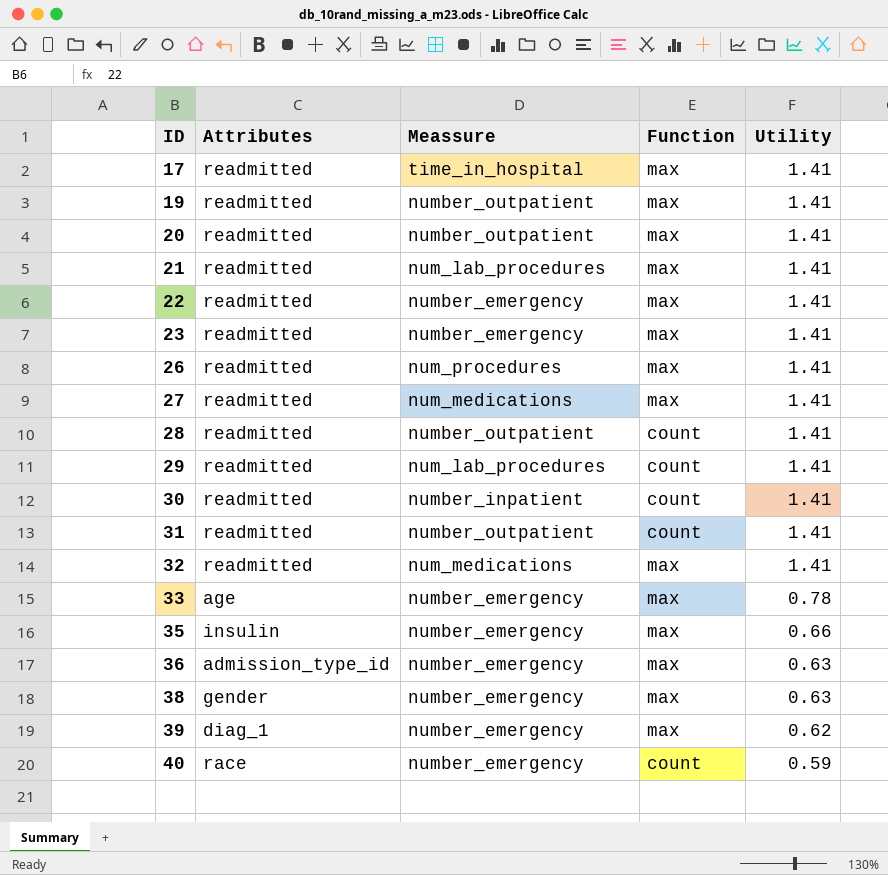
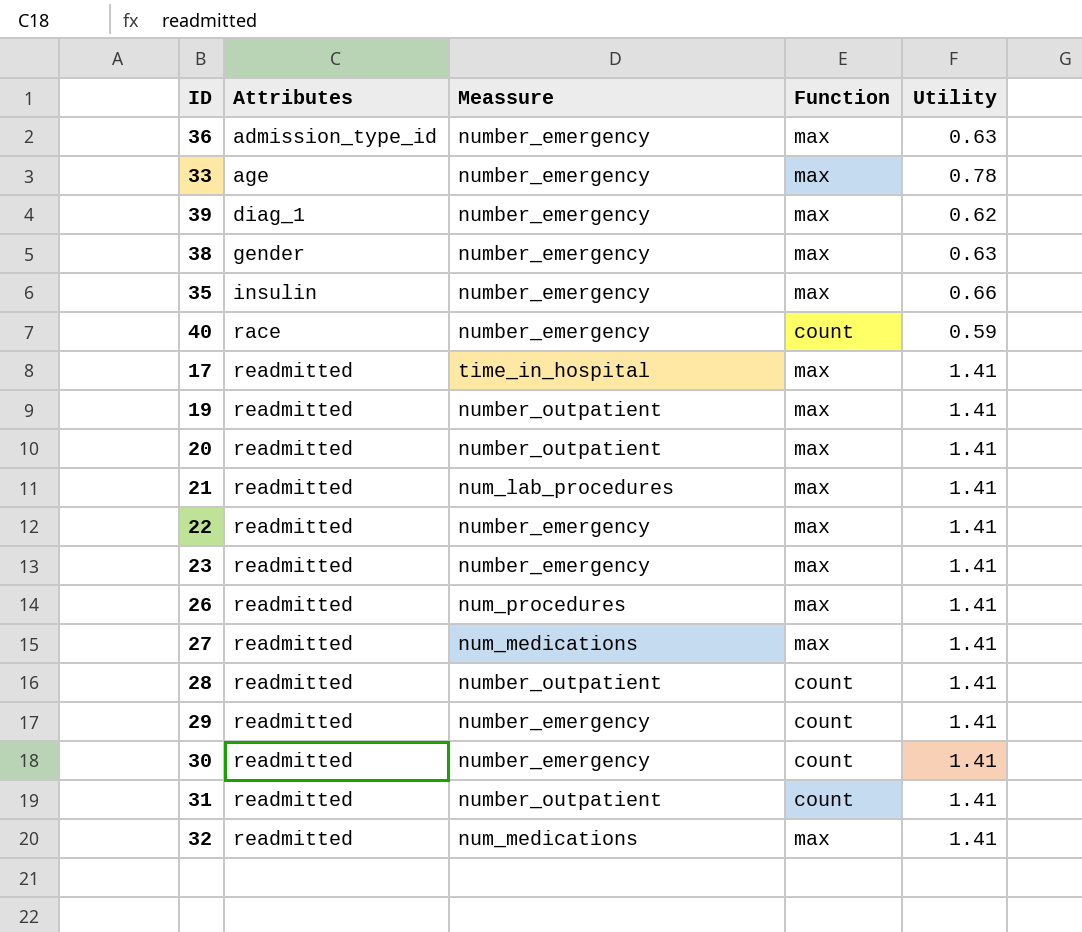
row order: ID ascending -> Attributes ascending
29 | Meassure: num_lab_procedures -> number_emergency
30 | Meassure: number_inpatient -> number_emergency

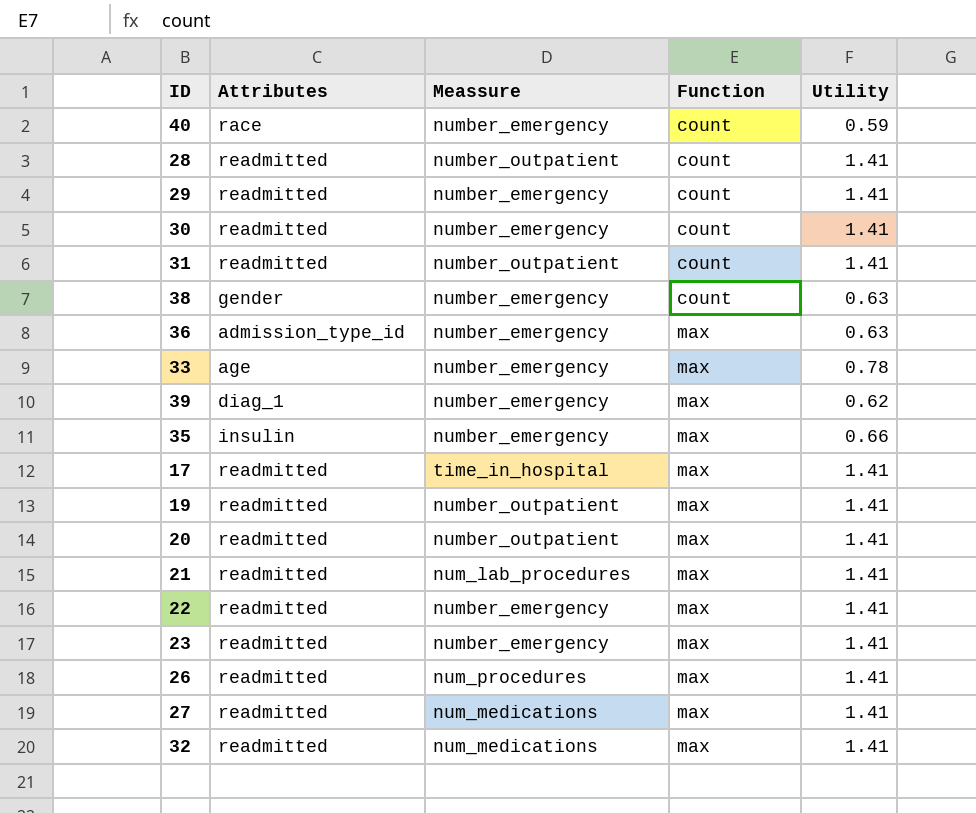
row order: Attributes ascending -> Function ascending
38 | Function: max -> count

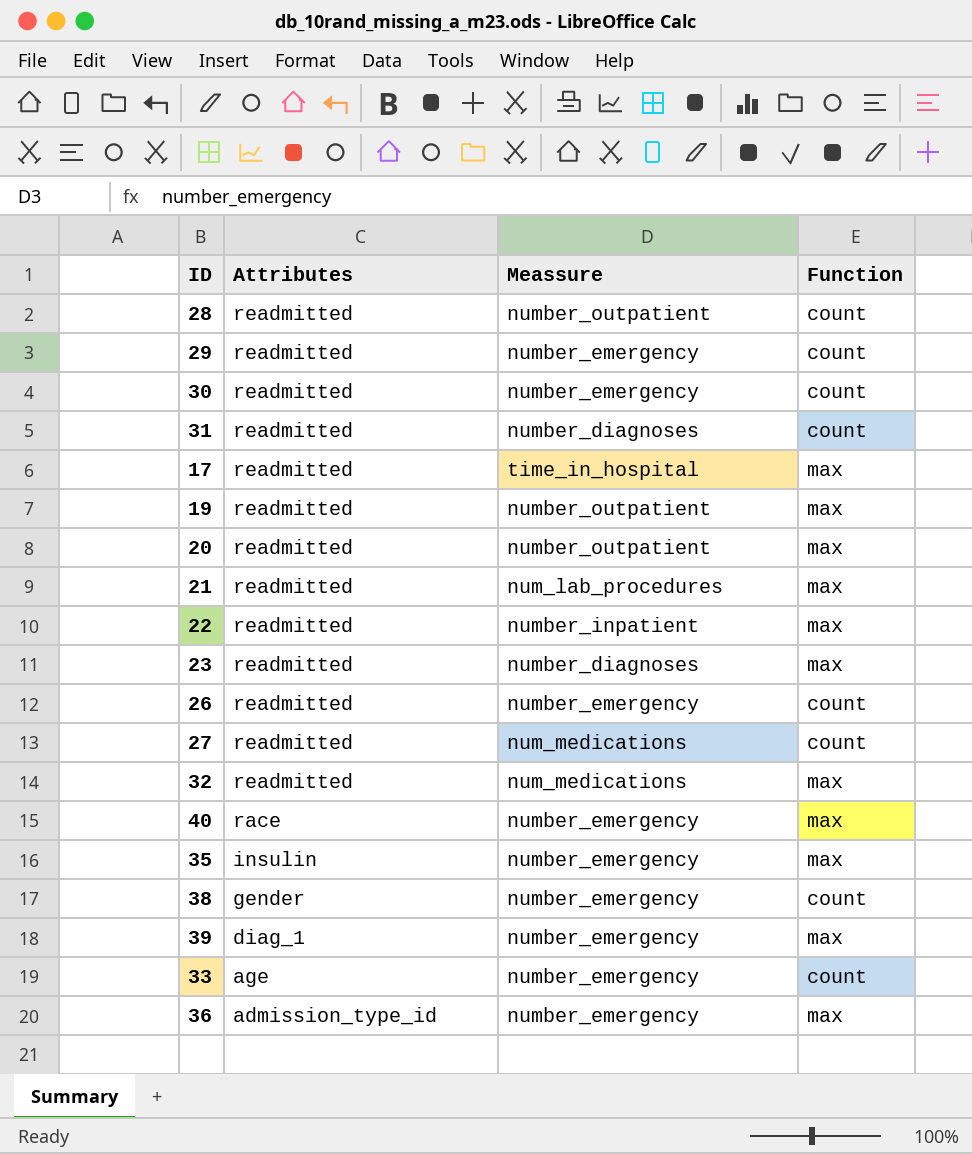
row order: Function ascending -> Attributes descending
column Utility | position: 5 -> none
31 | Meassure: number_outpatient -> number_diagnoses
22 | Meassure: number_emergency -> number_inpatient
23 | Meassure: number_emergency -> number_diagnoses
26 | Meassure: num_procedures -> number_emergency
26 | Function: max -> count
27 | Function: max -> count
40 | Function: count -> max
33 | Function: max -> count

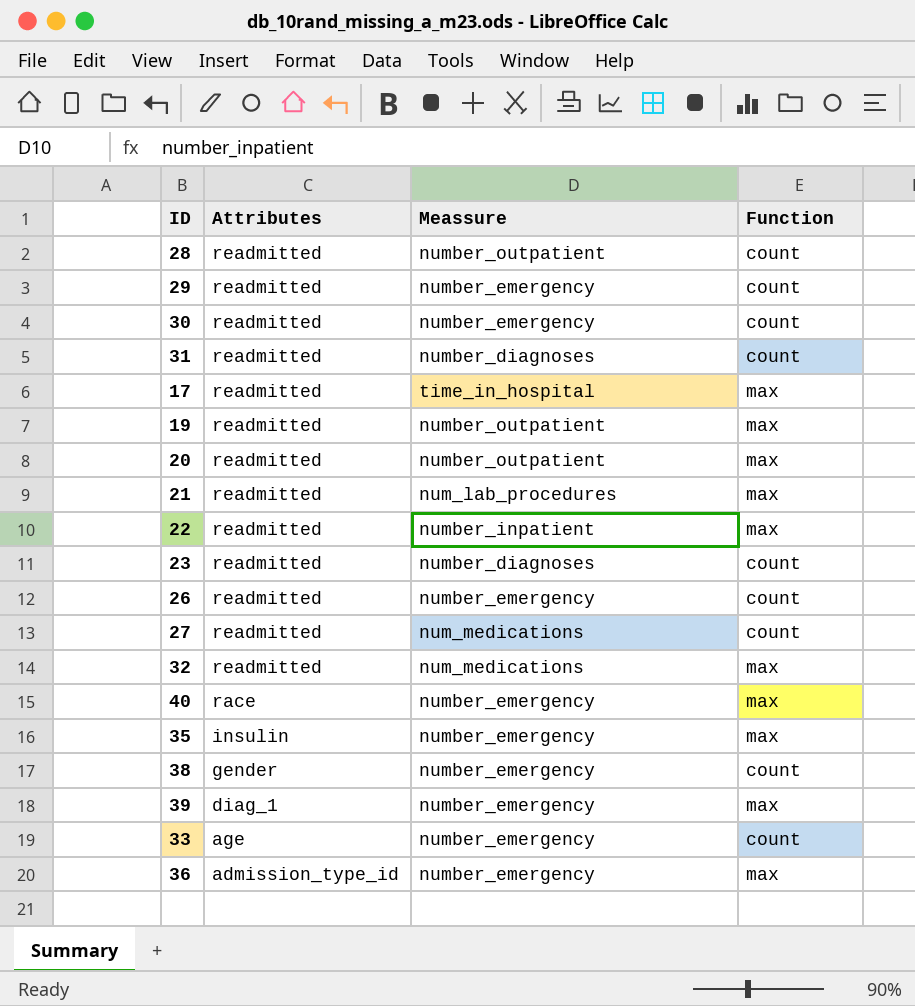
23 | Function: max -> count

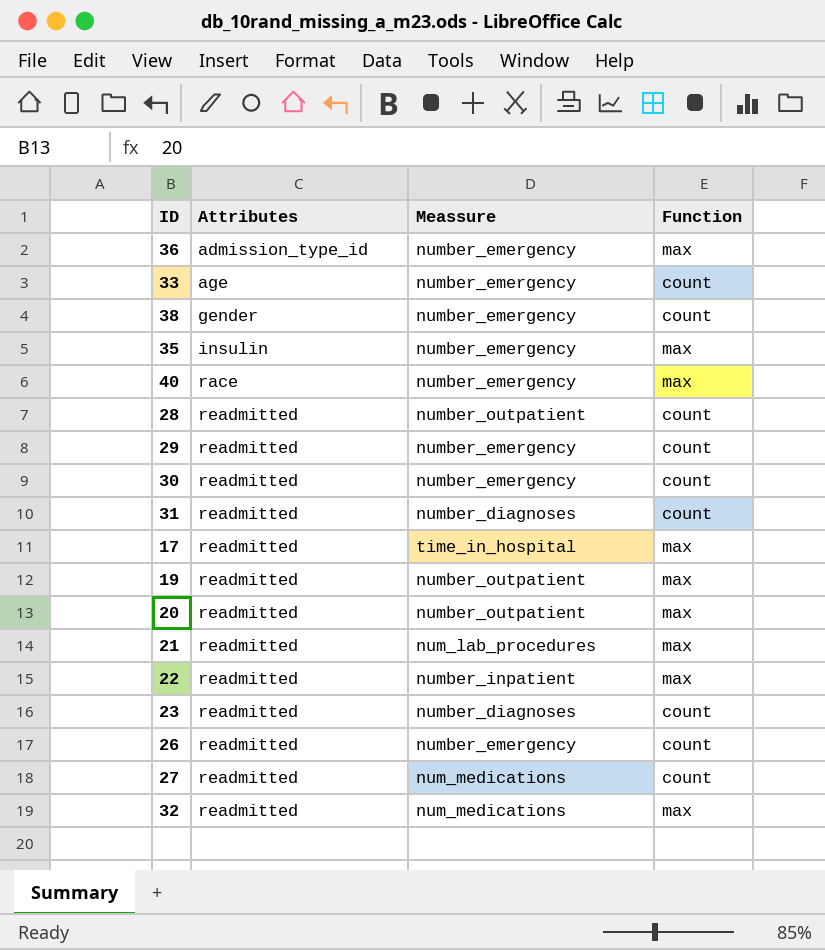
row order: Attributes descending -> Attributes ascending
row 39: diag_1 | number_emergency | max -> none

